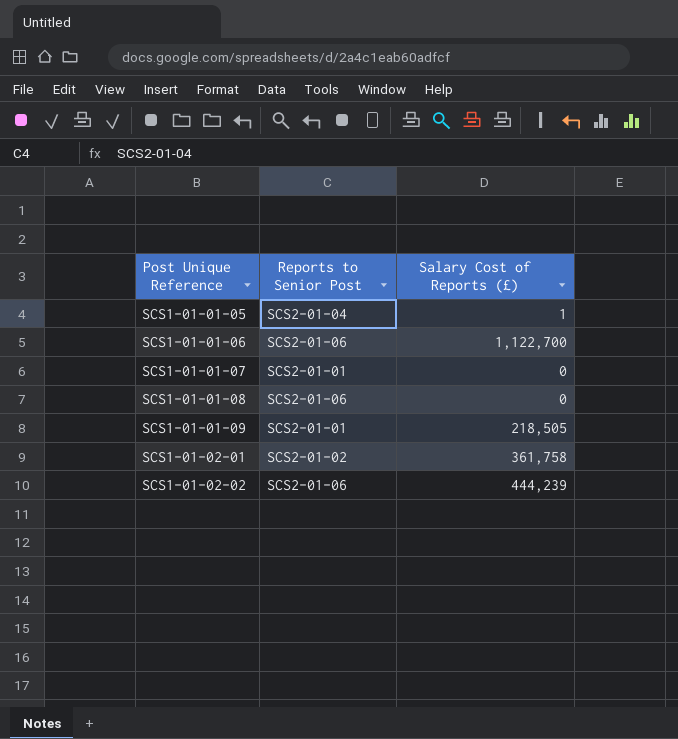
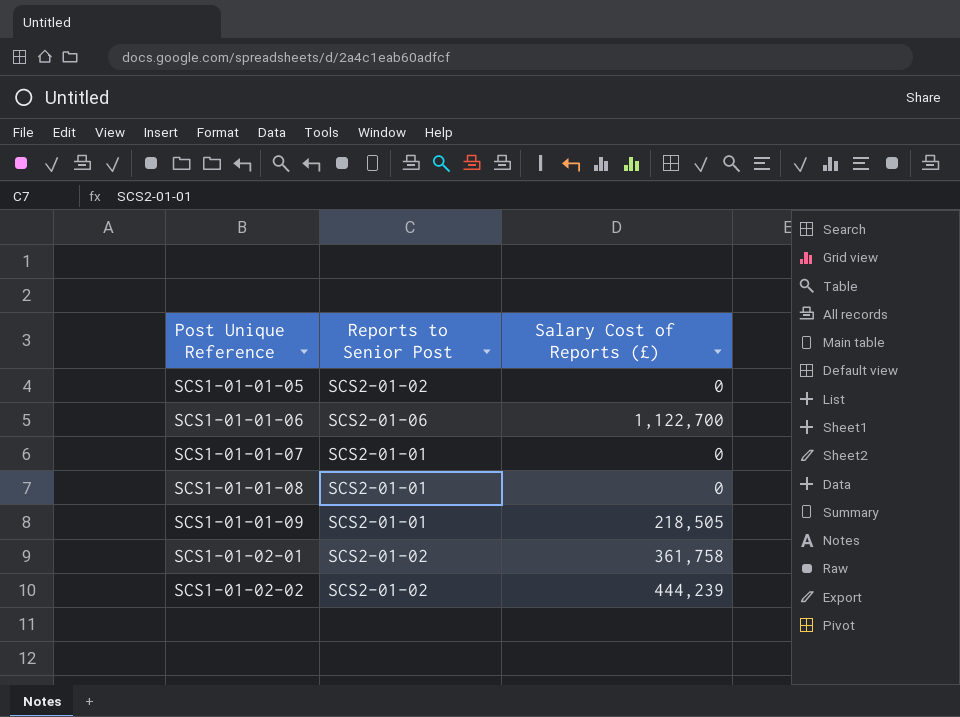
SCS1-01-01-05 | Reports to Senior Post: SCS2-01-04 -> SCS2-01-02
SCS1-01-01-05 | Salary Cost of Reports (£): 1 -> 0
SCS1-01-01-08 | Reports to Senior Post: SCS2-01-06 -> SCS2-01-01
SCS1-01-02-02 | Reports to Senior Post: SCS2-01-06 -> SCS2-01-02

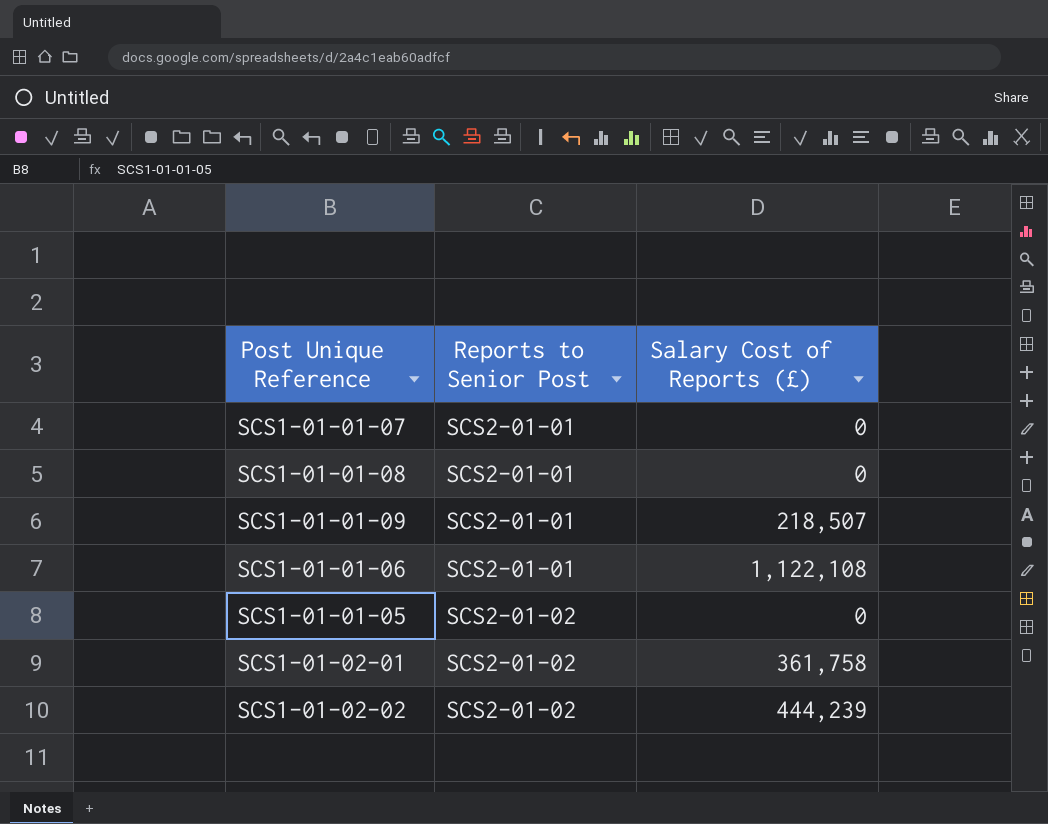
row order: Post Unique Reference ascending -> Reports to Senior Post ascending
SCS1-01-01-09 | Salary Cost of Reports (£): 218,505 -> 218,507
SCS1-01-01-06 | Reports to Senior Post: SCS2-01-06 -> SCS2-01-01
SCS1-01-01-06 | Salary Cost of Reports (£): 1,122,700 -> 1,122,108

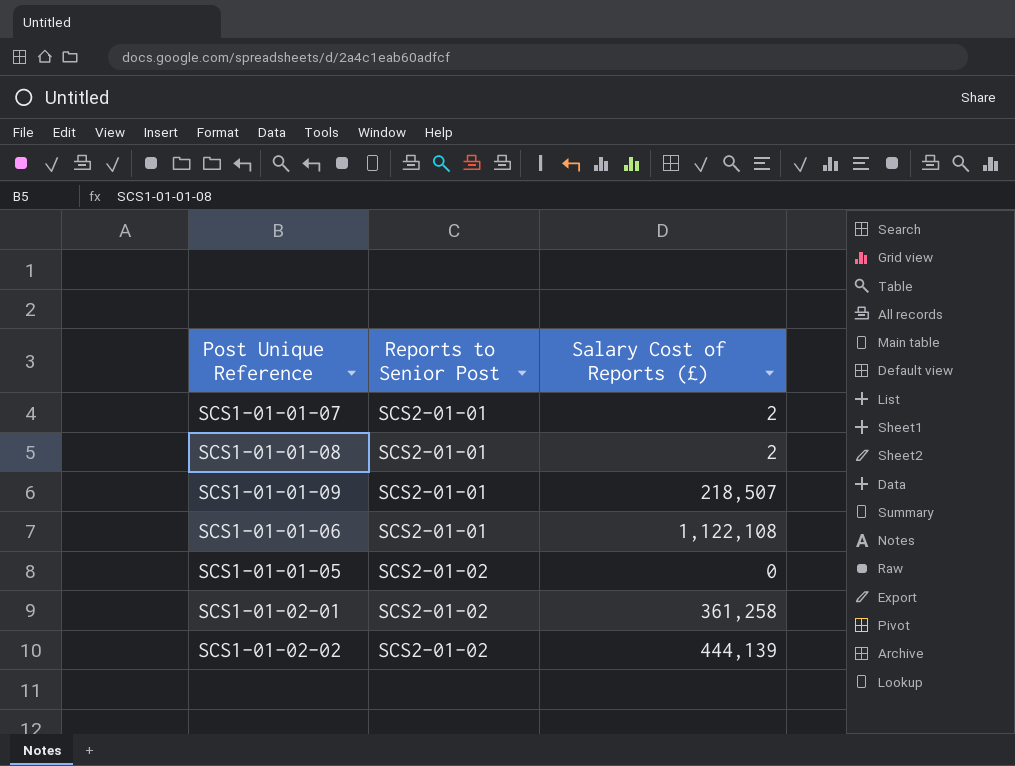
SCS1-01-01-07 | Salary Cost of Reports (£): 0 -> 2
SCS1-01-01-08 | Salary Cost of Reports (£): 0 -> 2
SCS1-01-02-01 | Salary Cost of Reports (£): 361,758 -> 361,258
SCS1-01-02-02 | Salary Cost of Reports (£): 444,239 -> 444,139

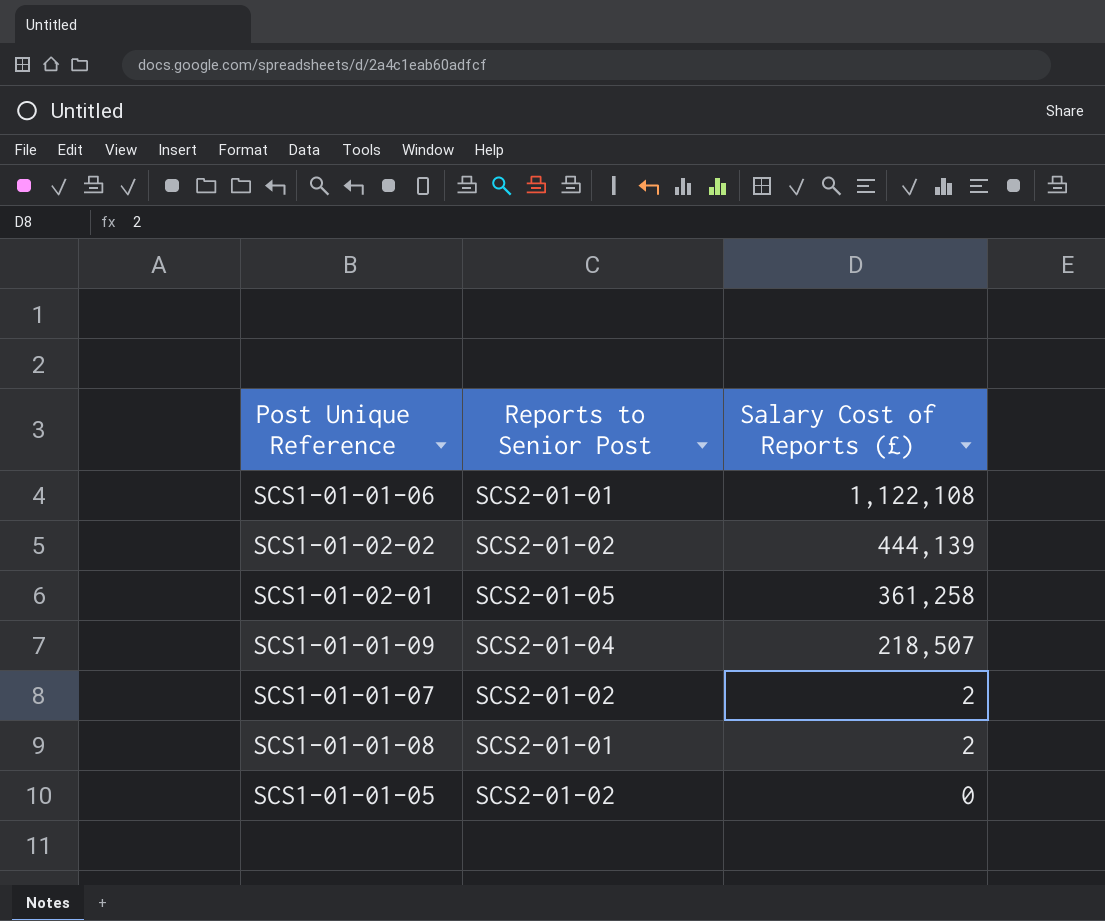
row order: Reports to Senior Post ascending -> Salary Cost of Reports (£) descending
SCS1-01-02-01 | Reports to Senior Post: SCS2-01-02 -> SCS2-01-05
SCS1-01-01-09 | Reports to Senior Post: SCS2-01-01 -> SCS2-01-04
SCS1-01-01-07 | Reports to Senior Post: SCS2-01-01 -> SCS2-01-02

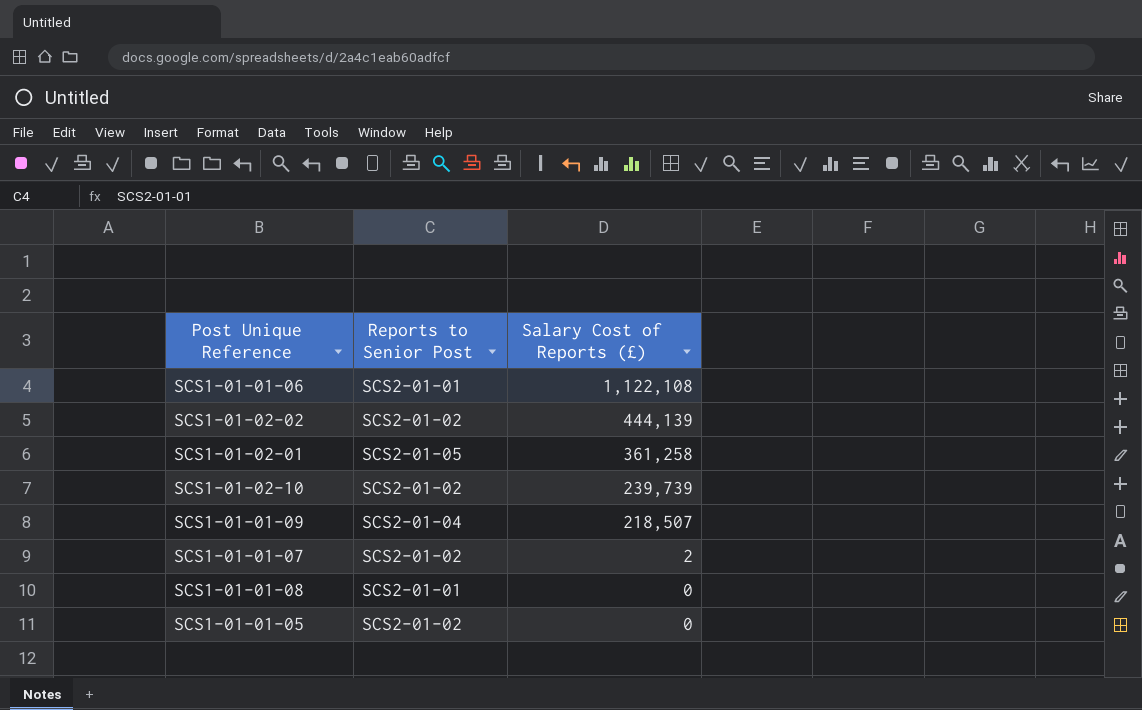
row SCS1-01-02-10: none -> SCS2-01-02 | 239,739
SCS1-01-01-08 | Salary Cost of Reports (£): 2 -> 0

